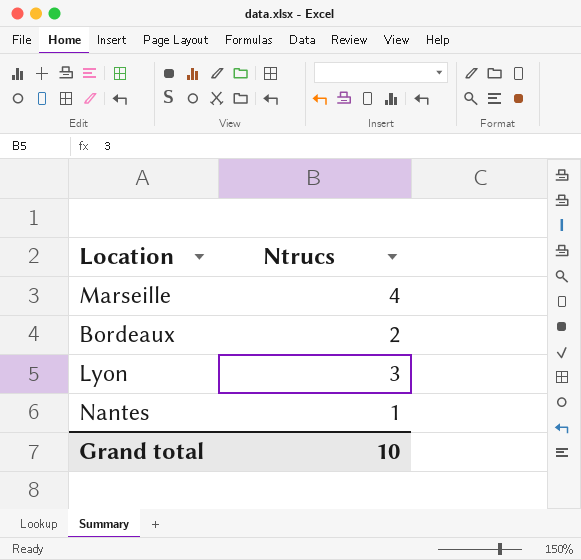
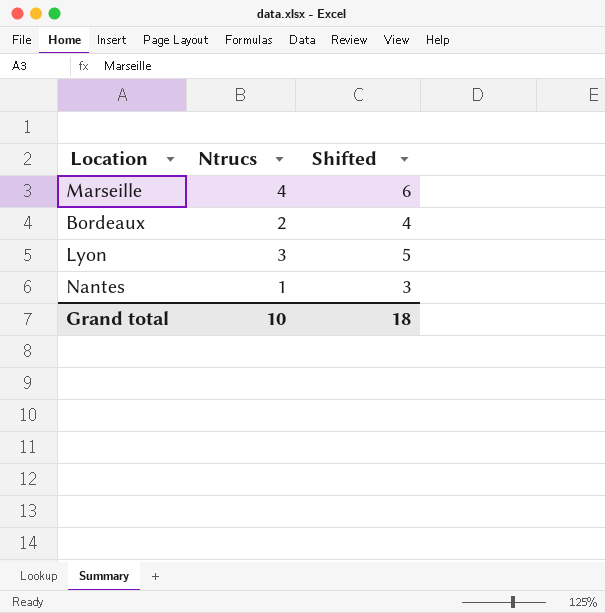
column Shifted | formula: none -> [Ntrucs] + 2

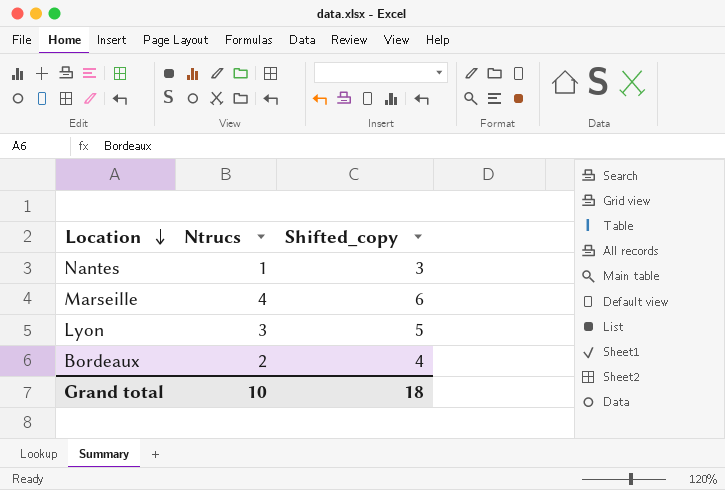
row order: none -> Location descending
column name: Shifted -> Shifted_copy

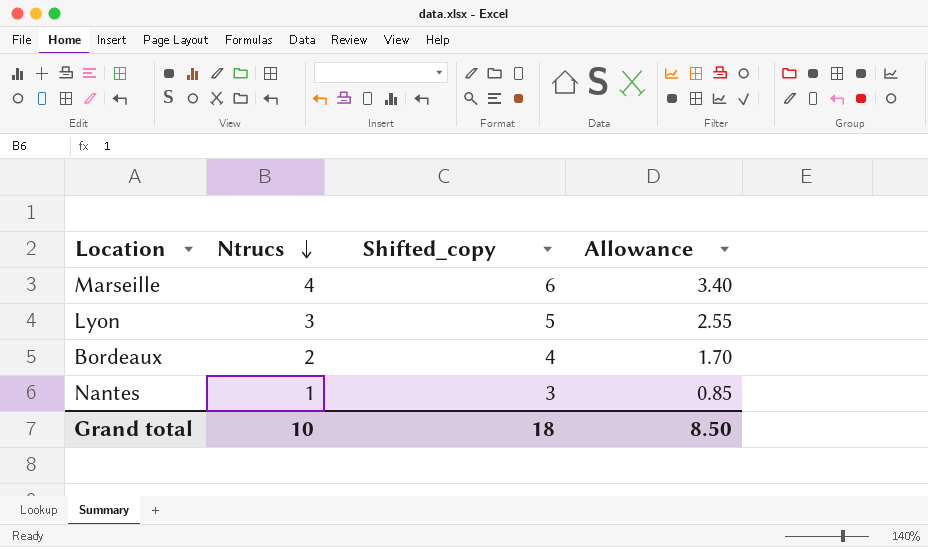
row order: Location descending -> Ntrucs descending
column Allowance | formula: none -> [Ntrucs] * 0.85

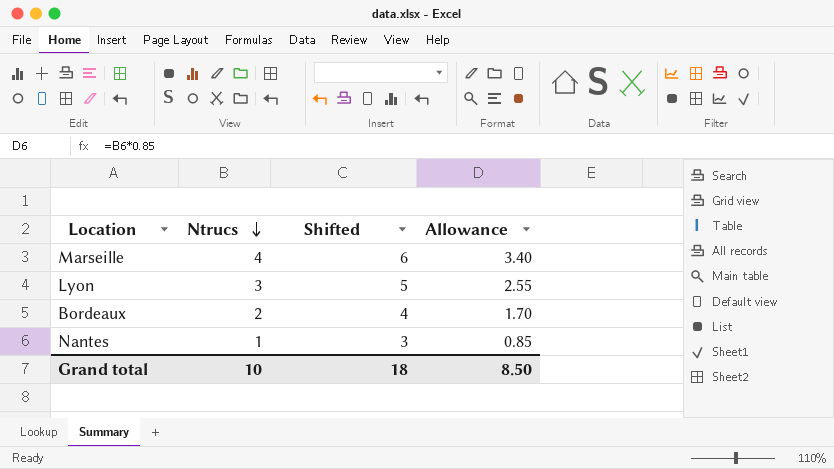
column name: Shifted_copy -> Shifted

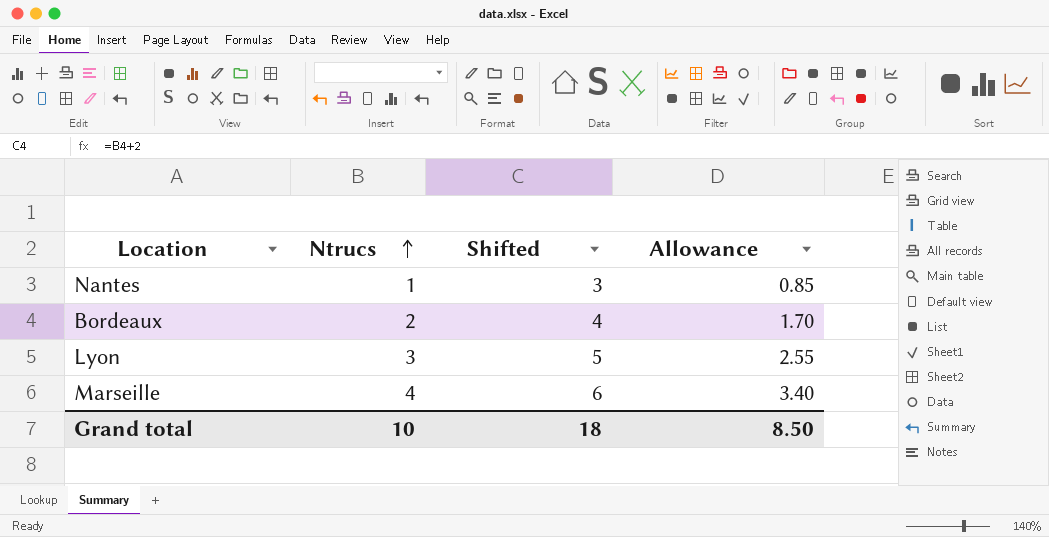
row order: Ntrucs descending -> Ntrucs ascending

